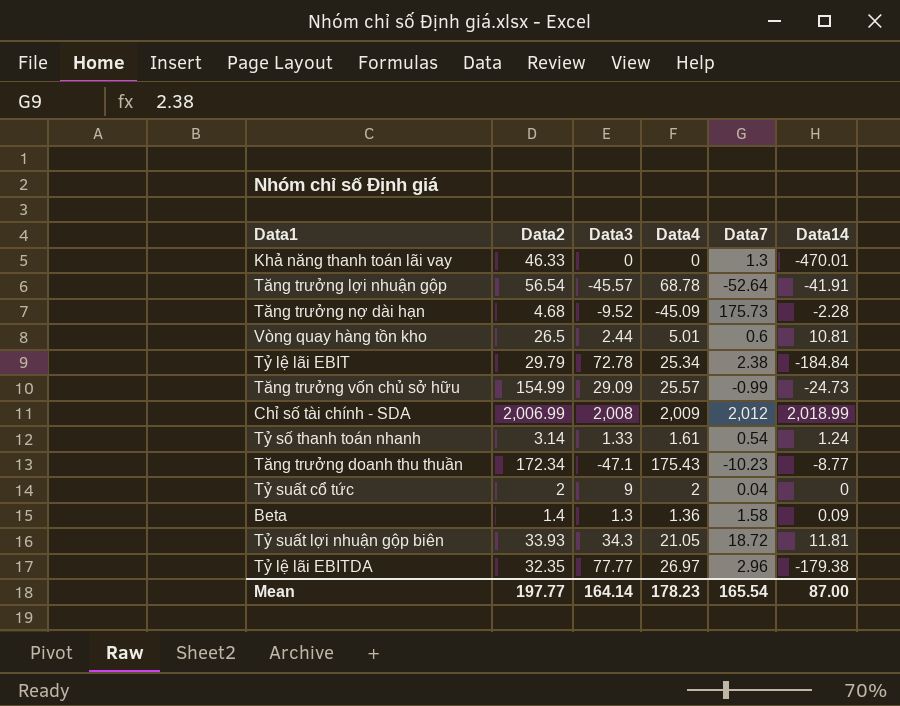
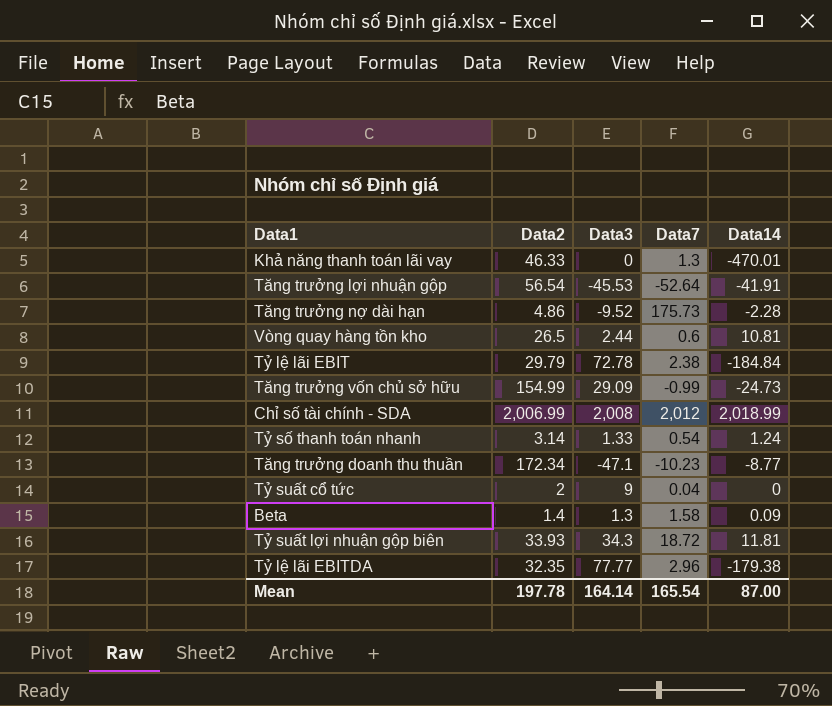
column Data4 | position: 4 -> none
Tăng trưởng lợi nhuận gộp | Data3: -45.57 -> -45.53
Tăng trưởng nợ dài hạn | Data2: 4.68 -> 4.86
Mean | Data2: 197.77 -> 197.78

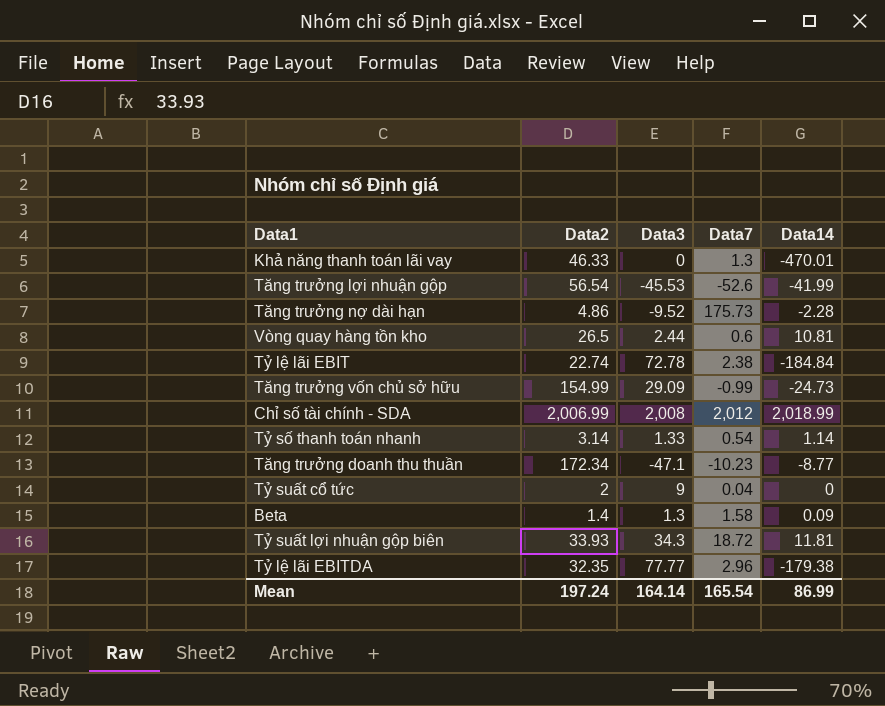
Tăng trưởng lợi nhuận gộp | Data7: -52.64 -> -52.6
Tăng trưởng lợi nhuận gộp | Data14: -41.91 -> -41.99
Tỷ lệ lãi EBIT | Data2: 29.79 -> 22.74
Tỷ số thanh toán nhanh | Data14: 1.24 -> 1.14
Mean | Data2: 197.78 -> 197.24
Mean | Data14: 87.00 -> 86.99

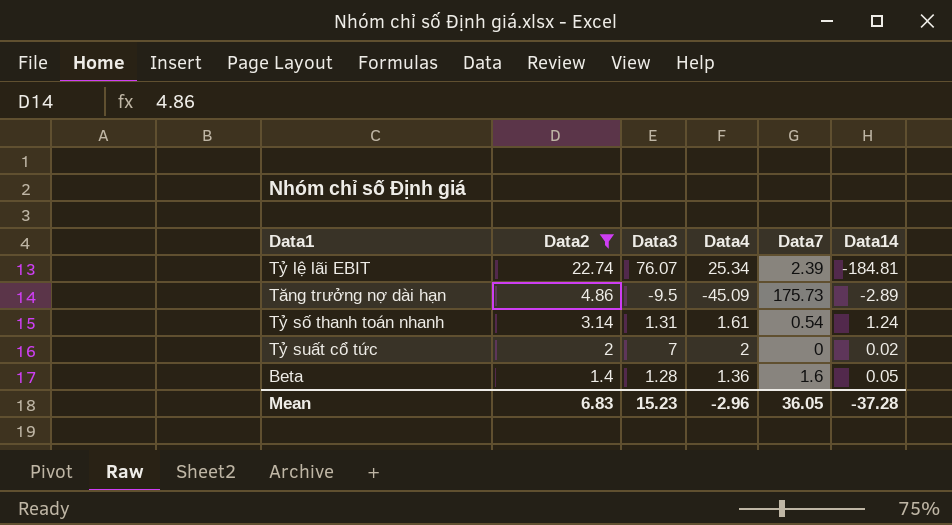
filter: none -> Data2 <= 22.74
row order: none -> Data2 descending
column Data4 | position: none -> 4
Tỷ lệ lãi EBIT | Data3: 72.78 -> 76.07
Tỷ lệ lãi EBIT | Data7: 2.38 -> 2.39
Tỷ lệ lãi EBIT | Data14: -184.84 -> -184.81
Tăng trưởng nợ dài hạn | Data3: -9.52 -> -9.5
Tăng trưởng nợ dài hạn | Data14: -2.28 -> -2.89
Tỷ số thanh toán nhanh | Data3: 1.33 -> 1.31
Tỷ số thanh toán nhanh | Data14: 1.14 -> 1.24
Tỷ suất cổ tức | Data3: 9 -> 7
Tỷ suất cổ tức | Data7: 0.04 -> 0
Tỷ suất cổ tức | Data14: 0 -> 0.02
Beta | Data3: 1.3 -> 1.28
Beta | Data7: 1.58 -> 1.6
Beta | Data14: 0.09 -> 0.05
Mean | Data2: 197.24 -> 6.83
Mean | Data3: 164.14 -> 15.23
Mean | Data7: 165.54 -> 36.05
Mean | Data14: 86.99 -> -37.28

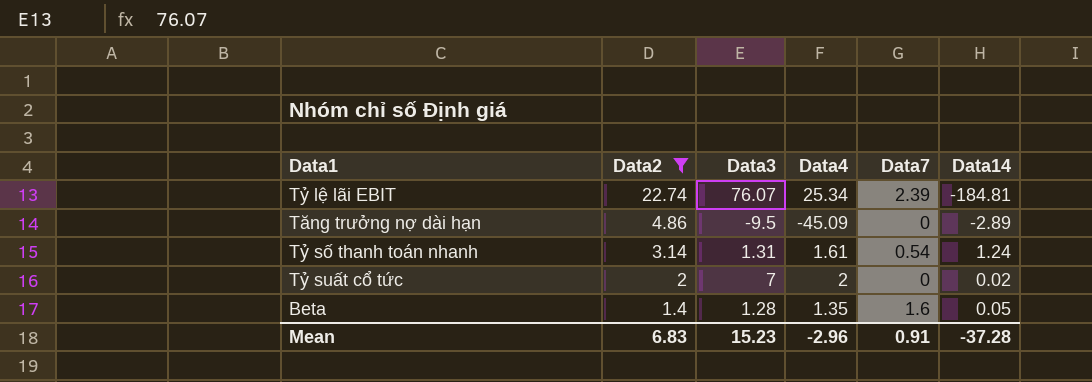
Tăng trưởng nợ dài hạn | Data7: 175.73 -> 0
Beta | Data4: 1.36 -> 1.35
Mean | Data7: 36.05 -> 0.91

